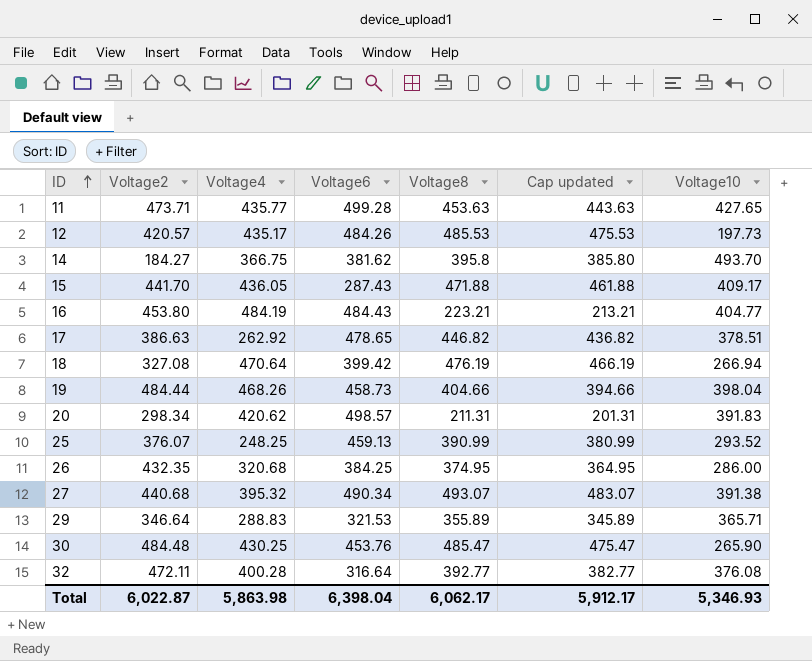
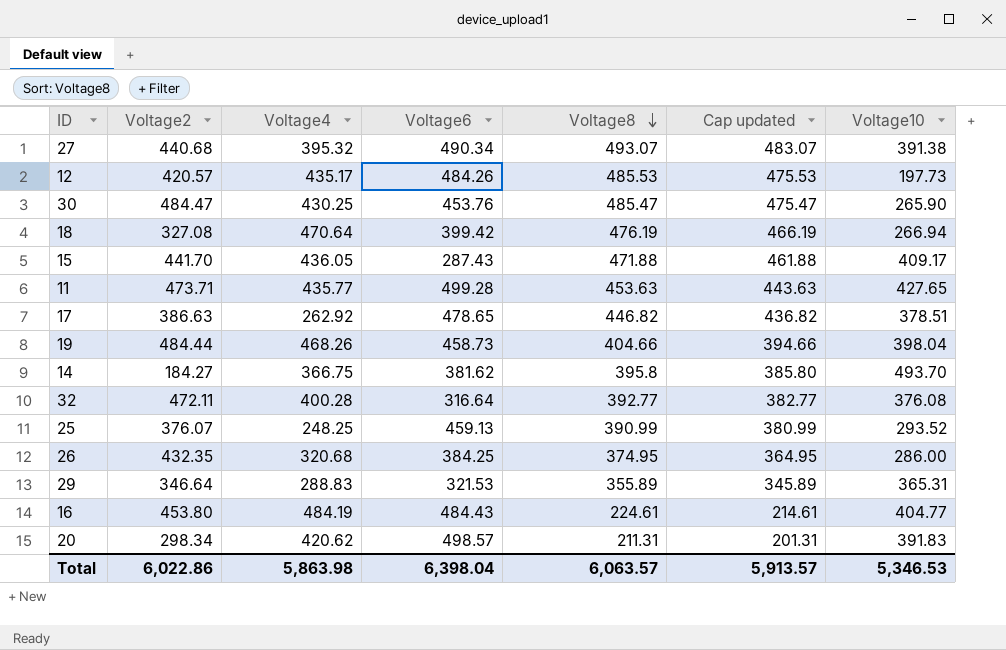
row order: ID ascending -> Voltage8 descending
30 | Voltage2: 484.48 -> 484.47
29 | Voltage10: 365.71 -> 365.31
16 | Voltage8: 223.21 -> 224.61
16 | Cap updated: 213.21 -> 214.61
Total | Voltage2: 6,022.87 -> 6,022.86
Total | Voltage8: 6,062.17 -> 6,063.57
Total | Cap updated: 5,912.17 -> 5,913.57
Total | Voltage10: 5,346.93 -> 5,346.53

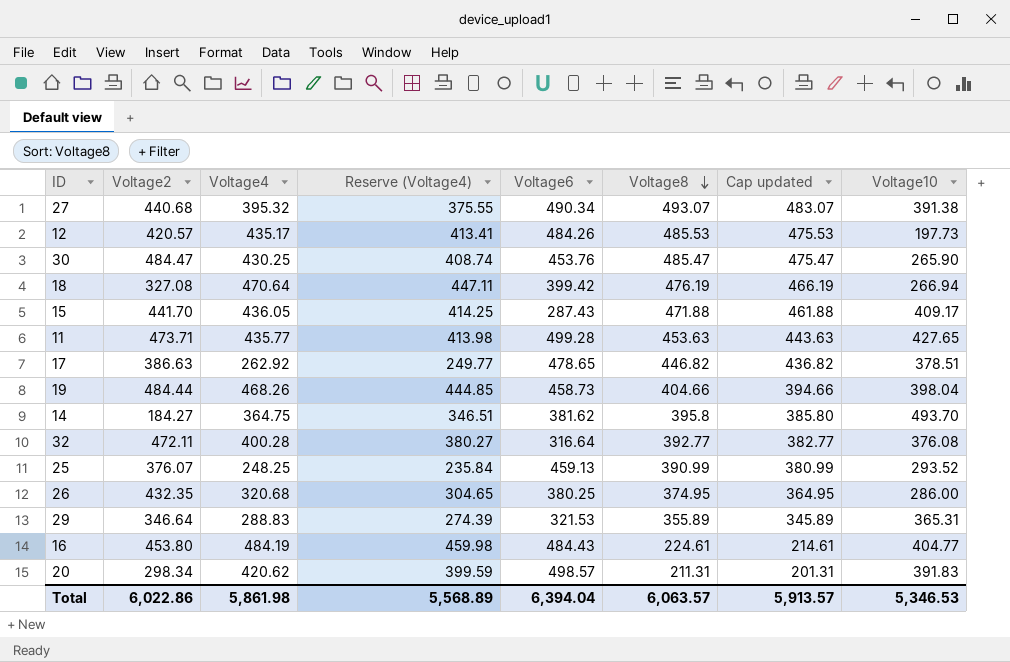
column Reserve (Voltage4) | formula: none -> [Voltage4] * 0.95
14 | Voltage4: 366.75 -> 364.75
26 | Voltage6: 384.25 -> 380.25
Total | Voltage4: 5,863.98 -> 5,861.98
Total | Voltage6: 6,398.04 -> 6,394.04

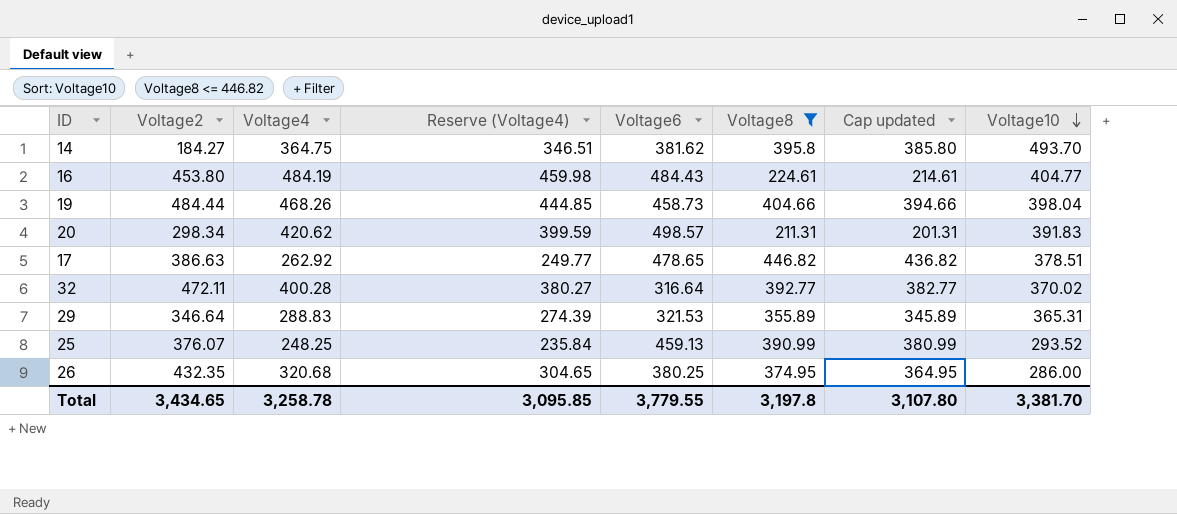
filter: none -> Voltage8 <= 446.82
row order: Voltage8 descending -> Voltage10 descending
32 | Voltage10: 376.08 -> 370.02
Total | Voltage2: 6,022.86 -> 3,434.65
Total | Voltage4: 5,861.98 -> 3,258.78
Total | Reserve (Voltage4): 5,568.89 -> 3,095.85
Total | Voltage6: 6,394.04 -> 3,779.55
Total | Voltage8: 6,063.57 -> 3,197.8
Total | Cap updated: 5,913.57 -> 3,107.80
Total | Voltage10: 5,346.53 -> 3,381.70

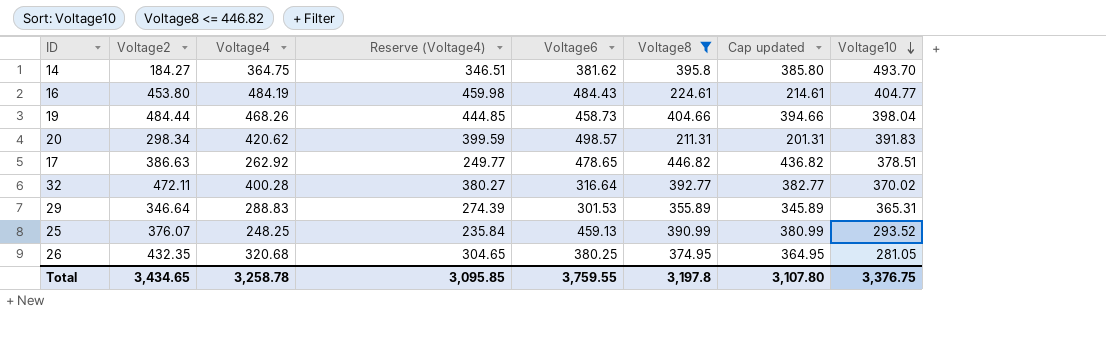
29 | Voltage6: 321.53 -> 301.53
26 | Voltage10: 286.00 -> 281.05
Total | Voltage6: 3,779.55 -> 3,759.55
Total | Voltage10: 3,381.70 -> 3,376.75

